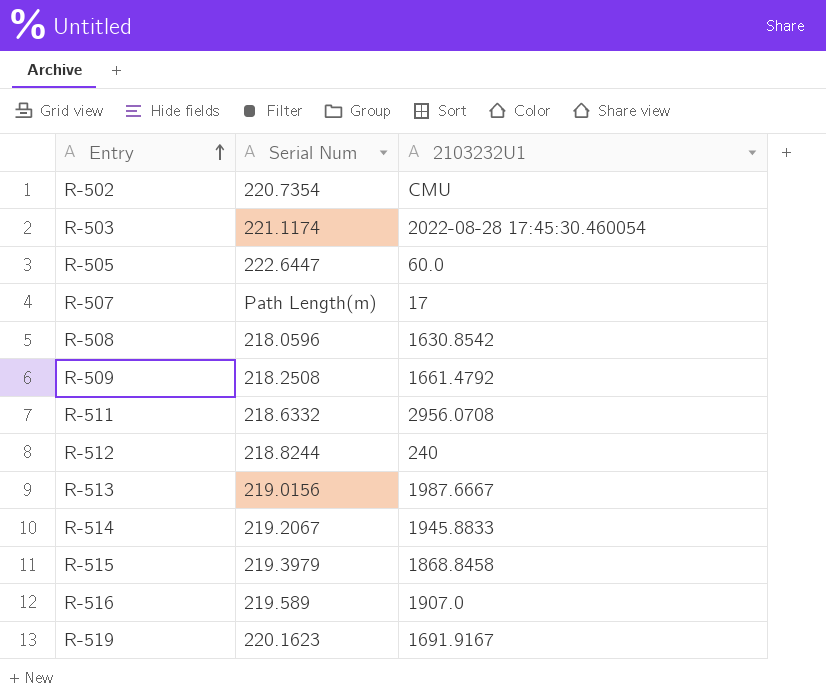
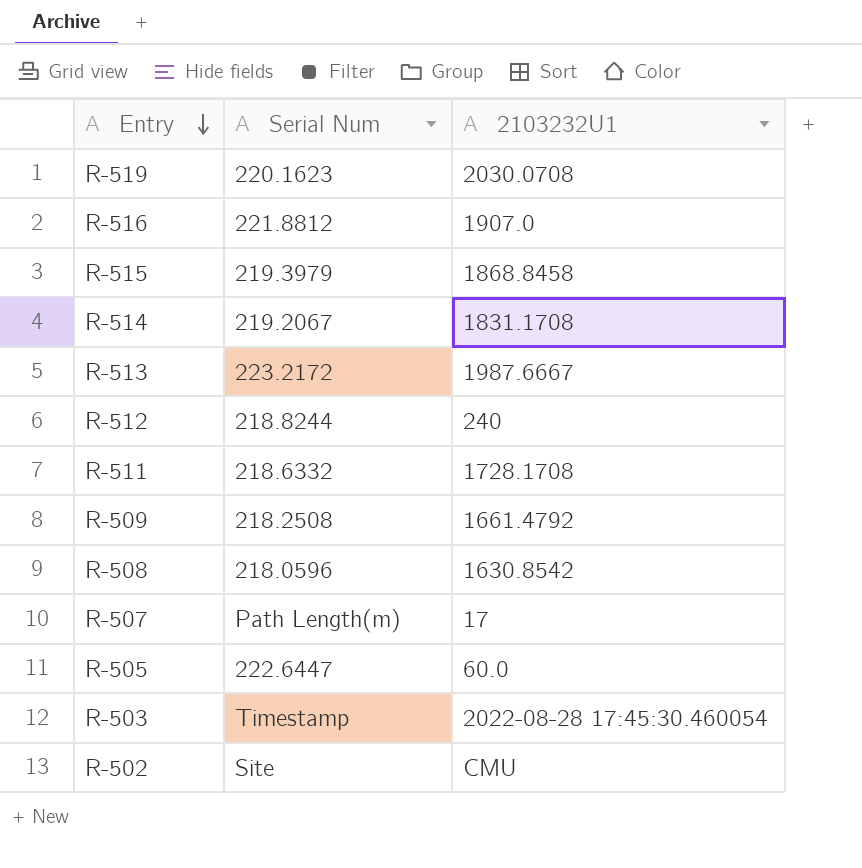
row order: Entry ascending -> Entry descending
R-519 | 2103232U1: 1691.9167 -> 2030.0708
R-516 | Serial Num: 219.589 -> 221.8812
R-514 | 2103232U1: 1945.8833 -> 1831.1708
R-513 | Serial Num: 219.0156 -> 223.2172
R-511 | 2103232U1: 2956.0708 -> 1728.1708
R-503 | Serial Num: 221.1174 -> Timestamp
R-502 | Serial Num: 220.7354 -> Site

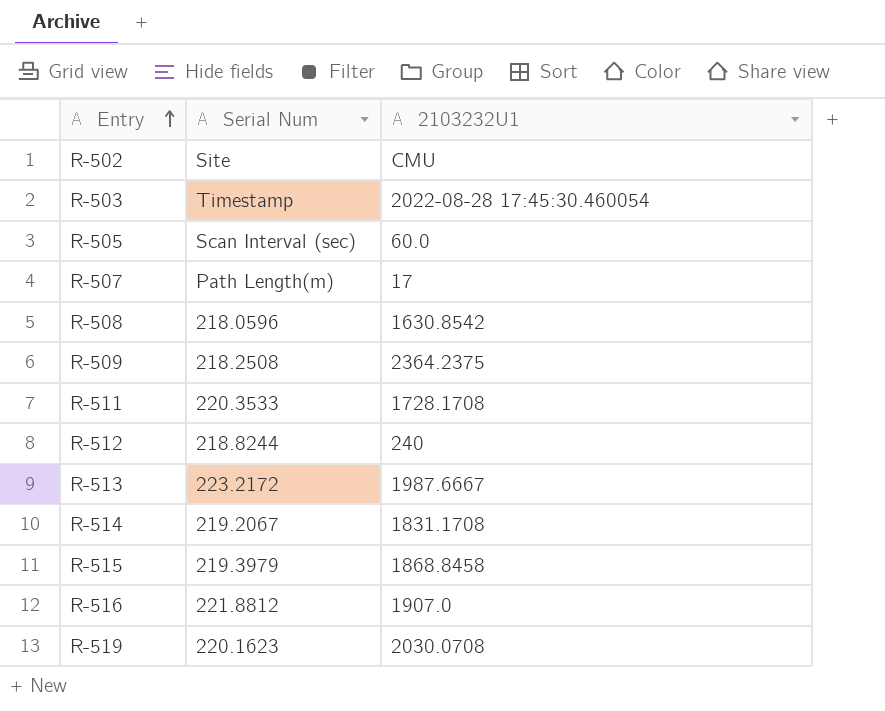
row order: Entry descending -> Entry ascending
R-505 | Serial Num: 222.6447 -> Scan Interval (sec)
R-509 | 2103232U1: 1661.4792 -> 2364.2375
R-511 | Serial Num: 218.6332 -> 220.3533

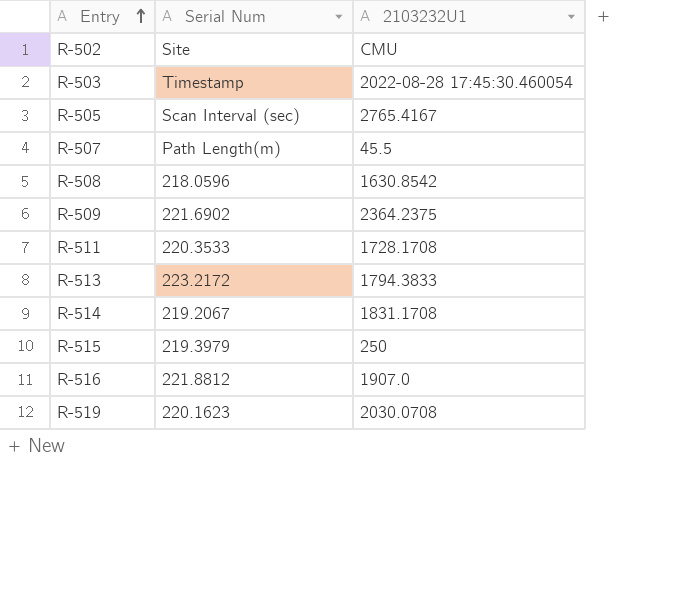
row R-512: 218.8244 | 240 -> none
R-505 | 2103232U1: 60.0 -> 2765.4167
R-507 | 2103232U1: 17 -> 45.5
R-509 | Serial Num: 218.2508 -> 221.6902
R-513 | 2103232U1: 1987.6667 -> 1794.3833
R-515 | 2103232U1: 1868.8458 -> 250

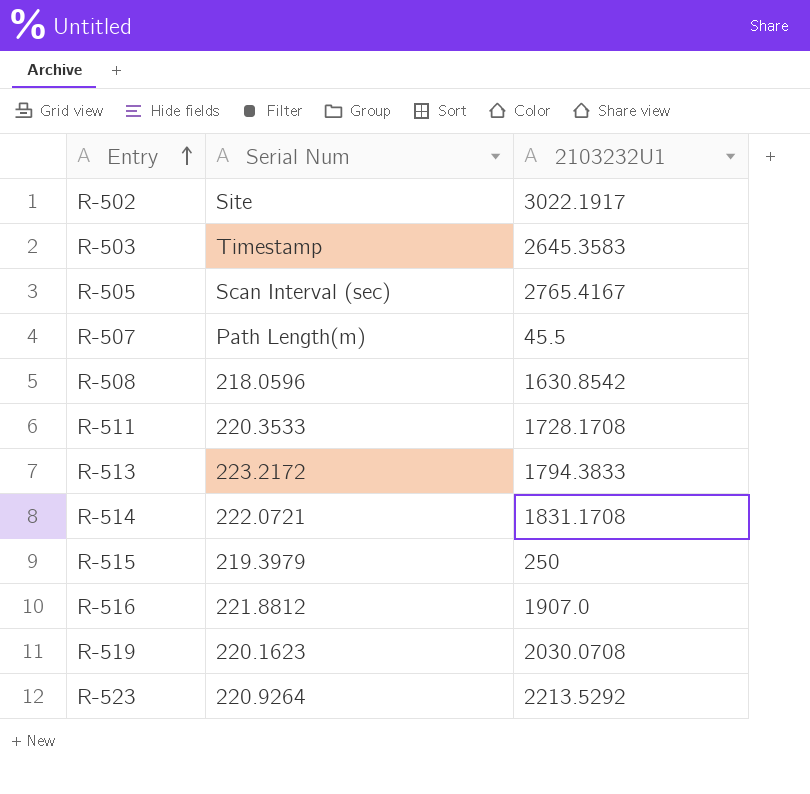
row R-509: 221.6902 | 2364.2375 -> none
R-502 | 2103232U1: CMU -> 3022.1917
R-503 | 2103232U1: 2022-08-28 17:45:30.460054 -> 2645.3583
R-514 | Serial Num: 219.2067 -> 222.0721
row R-523: none -> 220.9264 | 2213.5292

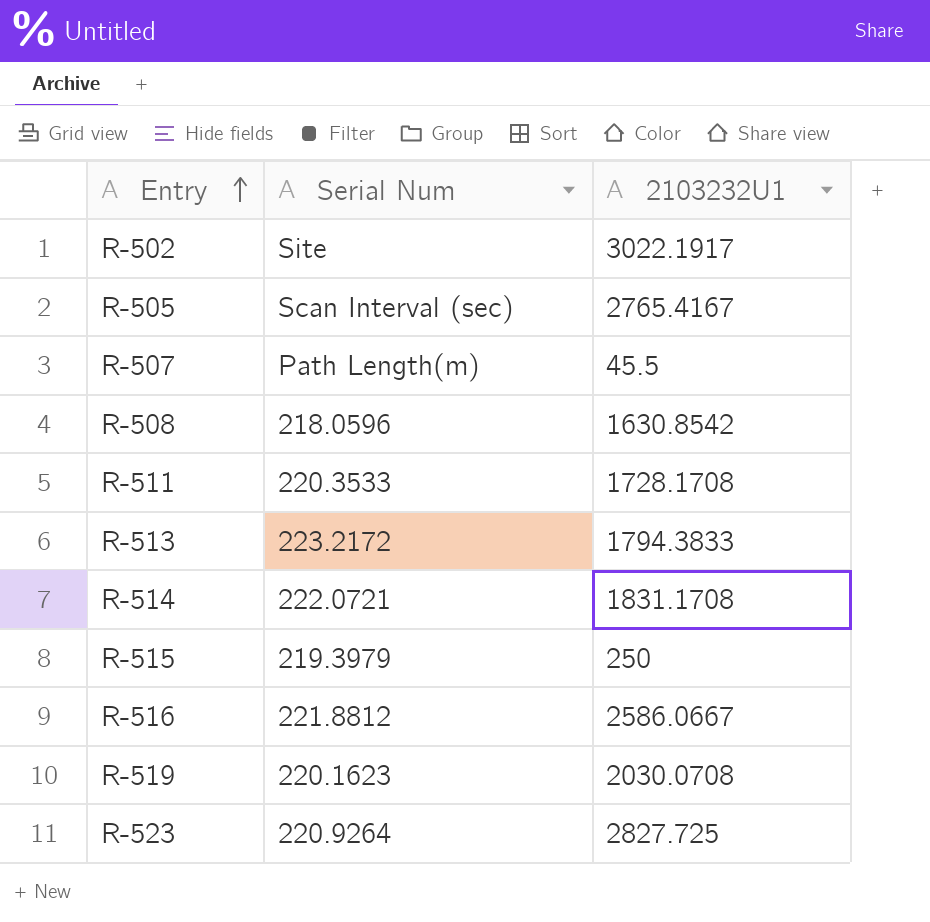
row R-503: Timestamp | 2645.3583 -> none
R-516 | 2103232U1: 1907.0 -> 2586.0667
R-523 | 2103232U1: 2213.5292 -> 2827.725

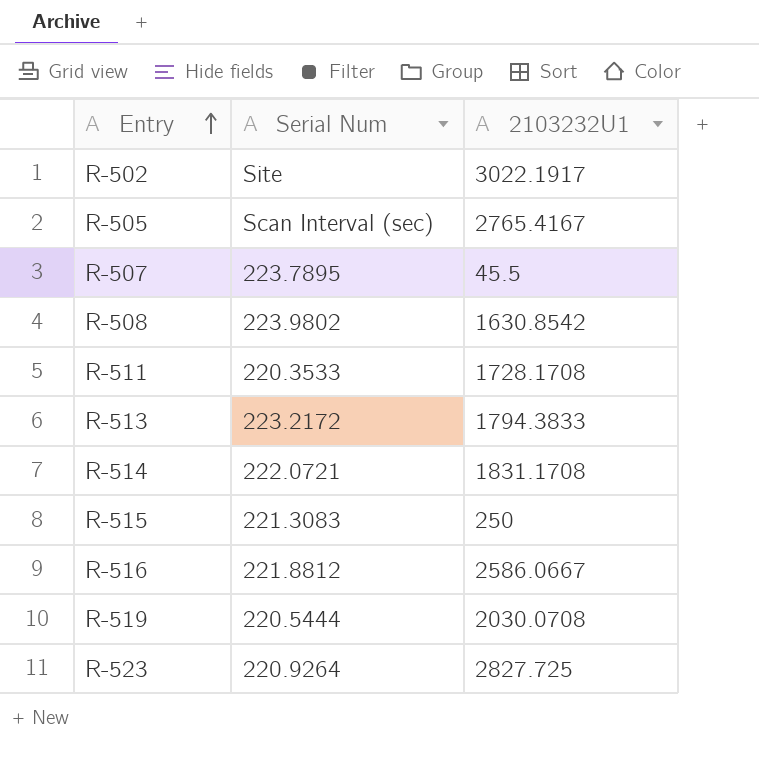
R-507 | Serial Num: Path Length(m) -> 223.7895
R-508 | Serial Num: 218.0596 -> 223.9802
R-515 | Serial Num: 219.3979 -> 221.3083
R-519 | Serial Num: 220.1623 -> 220.5444

